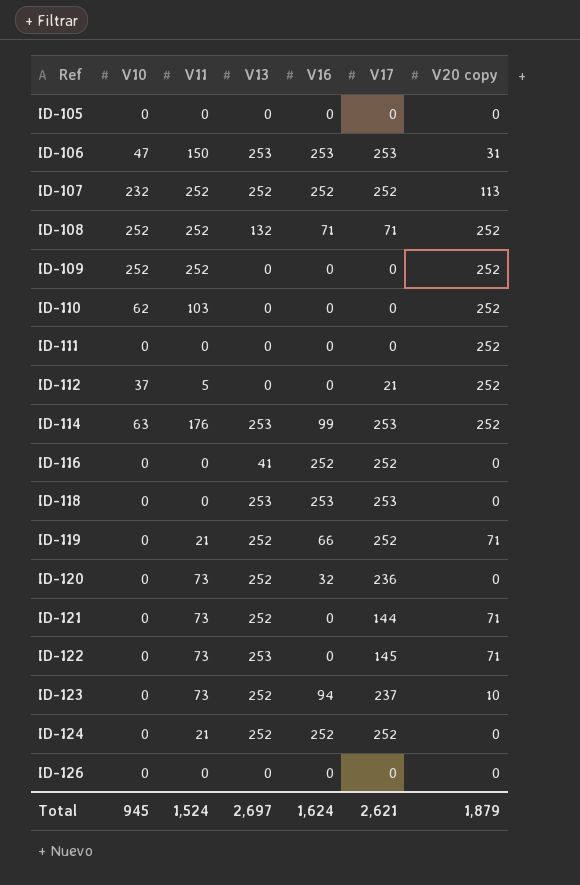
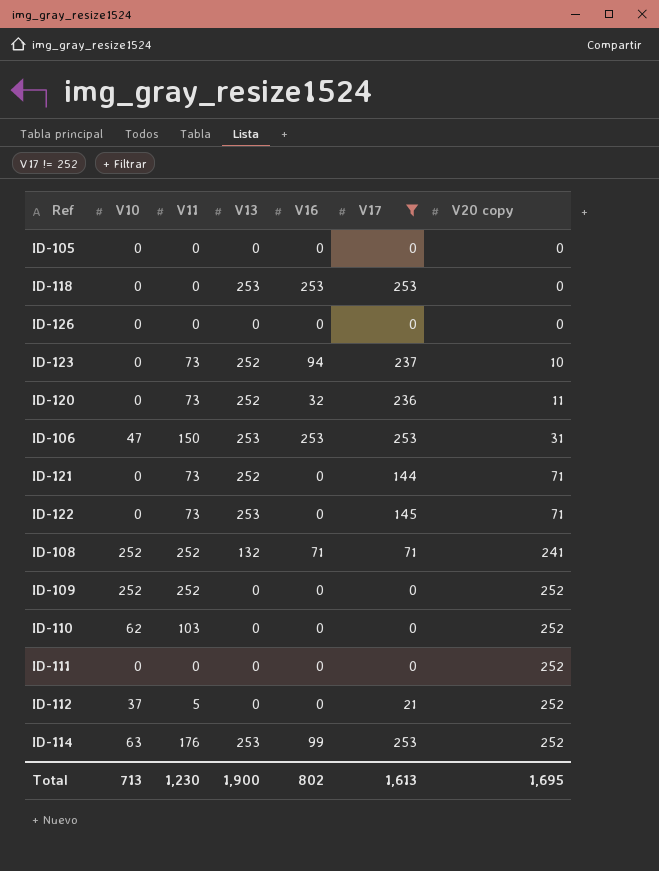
filter: none -> V17 != 252
row order: Ref ascending -> V20 copy ascending
ID-120 | V20 copy: 0 -> 11
ID-108 | V20 copy: 252 -> 241
Total | V10: 945 -> 713
Total | V11: 1,524 -> 1,230
Total | V13: 2,697 -> 1,900
Total | V16: 1,624 -> 802
Total | V17: 2,621 -> 1,613
Total | V20 copy: 1,879 -> 1,695

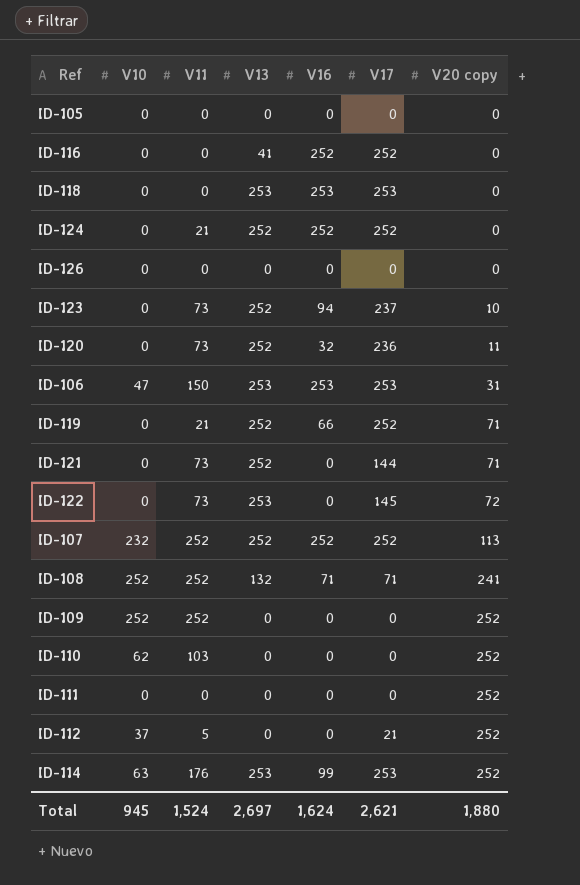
filter: V17 != 252 -> none
ID-122 | V20 copy: 71 -> 72
Total | V10: 713 -> 945
Total | V11: 1,230 -> 1,524
Total | V13: 1,900 -> 2,697
Total | V16: 802 -> 1,624
Total | V17: 1,613 -> 2,621
Total | V20 copy: 1,695 -> 1,880

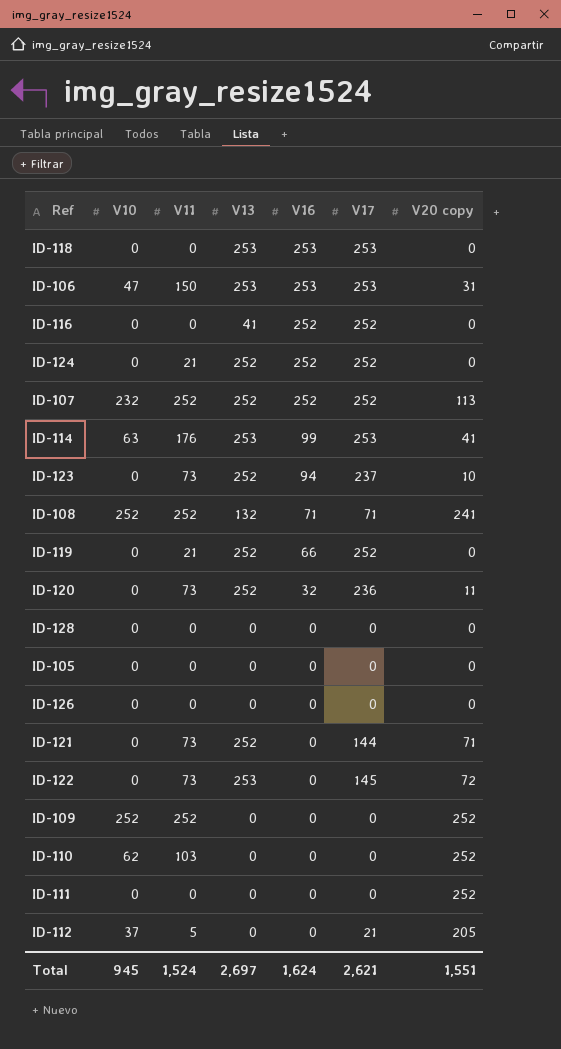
row order: V20 copy ascending -> V16 descending
ID-114 | V20 copy: 252 -> 41
ID-119 | V20 copy: 71 -> 0
row ID-128: none -> 0 | 0 | 0 | 0 | 0 | 0
ID-112 | V20 copy: 252 -> 205
Total | V20 copy: 1,880 -> 1,551

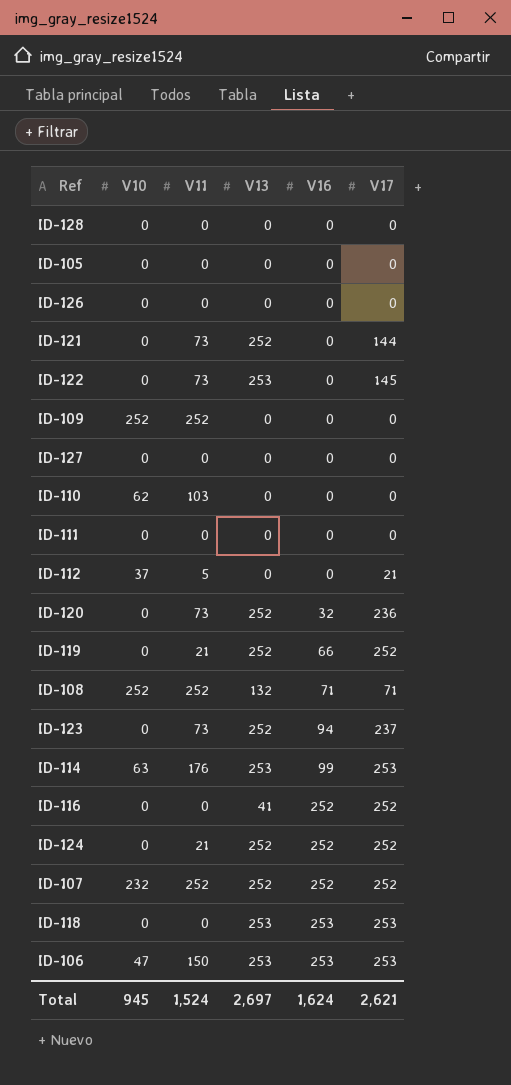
row order: V16 descending -> V16 ascending
column V20 copy | position: 7 -> none
row ID-127: none -> 0 | 0 | 0 | 0 | 0

